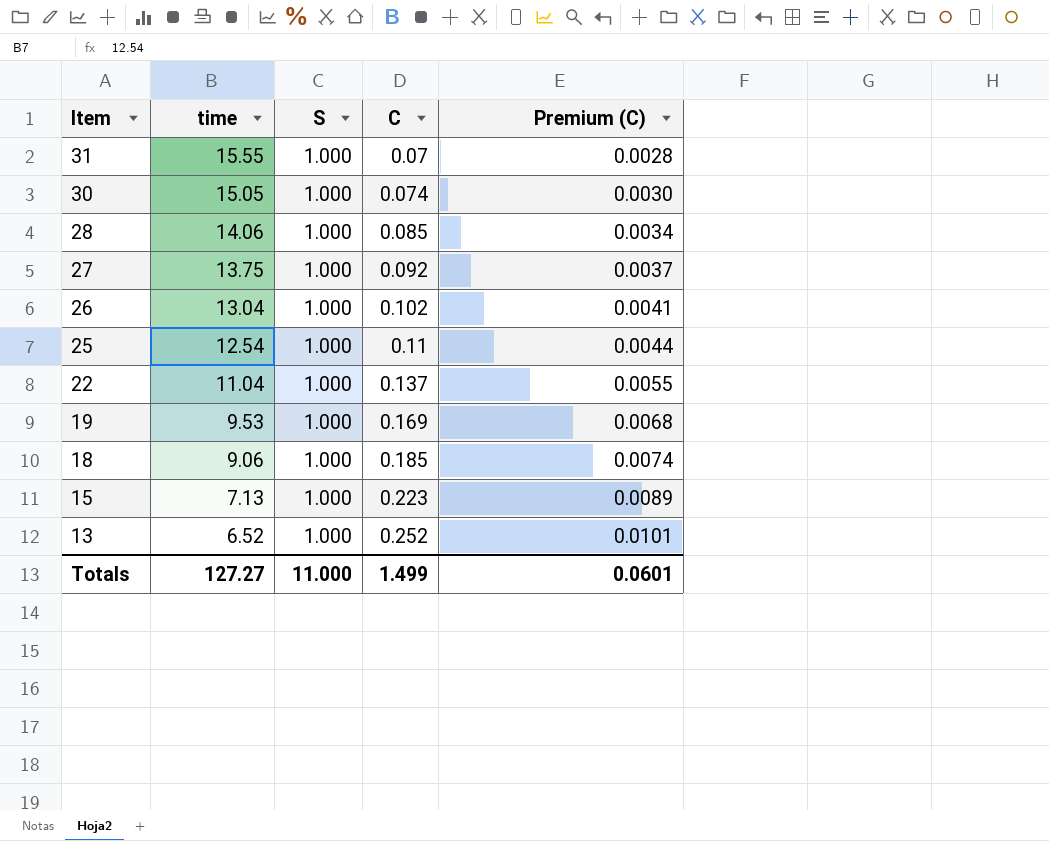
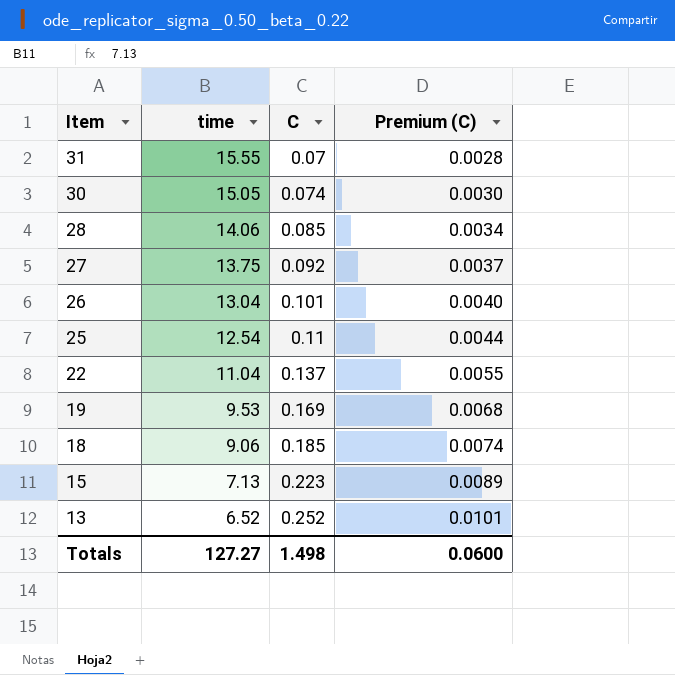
column S | position: 3 -> none
26 | C: 0.102 -> 0.101
26 | Premium (C): 0.0041 -> 0.0040
Totals | C: 1.499 -> 1.498
Totals | Premium (C): 0.0601 -> 0.0600

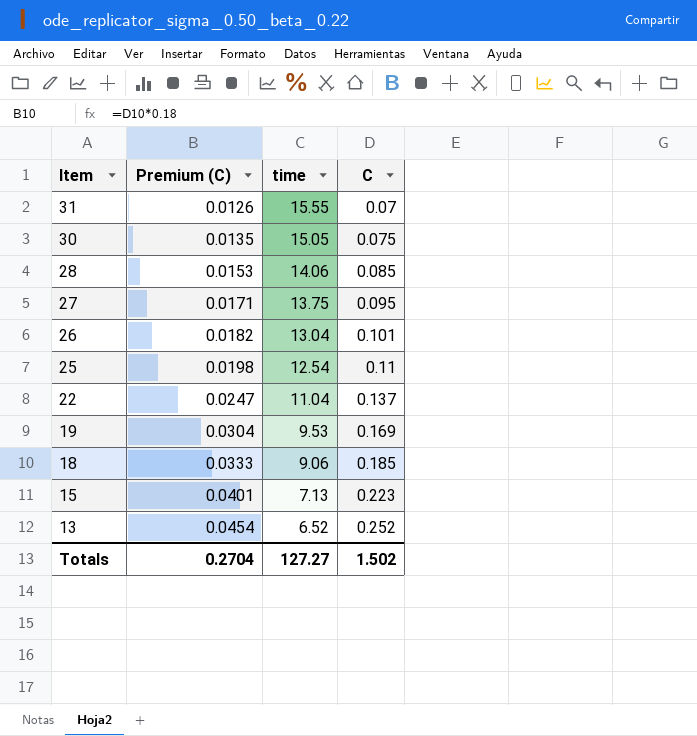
column Premium (C) | formula: [C] * 0.04 -> [C] * 0.18
column Premium (C) | position: 4 -> 2
30 | C: 0.074 -> 0.075
27 | C: 0.092 -> 0.095
Totals | Premium (C): 0.0600 -> 0.2704
Totals | C: 1.498 -> 1.502

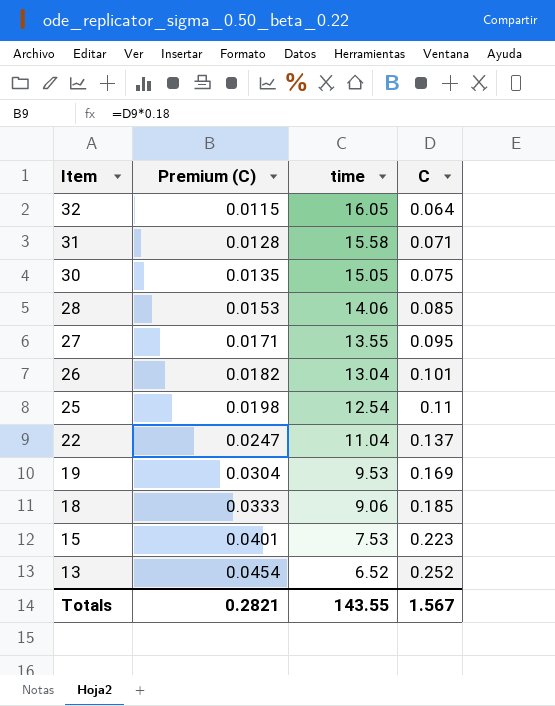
row 32: none -> 0.0115 | 16.05 | 0.064
31 | Premium (C): 0.0126 -> 0.0128
31 | time: 15.55 -> 15.58
31 | C: 0.07 -> 0.071
27 | time: 13.75 -> 13.55
15 | time: 7.13 -> 7.53
Totals | Premium (C): 0.2704 -> 0.2821
Totals | time: 127.27 -> 143.55
Totals | C: 1.502 -> 1.567

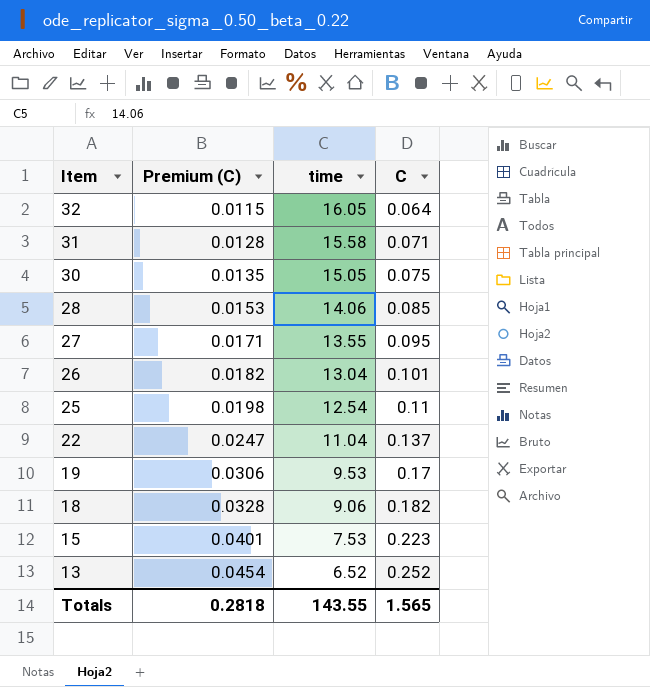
19 | Premium (C): 0.0304 -> 0.0306
19 | C: 0.169 -> 0.17
18 | Premium (C): 0.0333 -> 0.0328
18 | C: 0.185 -> 0.182
Totals | Premium (C): 0.2821 -> 0.2818
Totals | C: 1.567 -> 1.565

